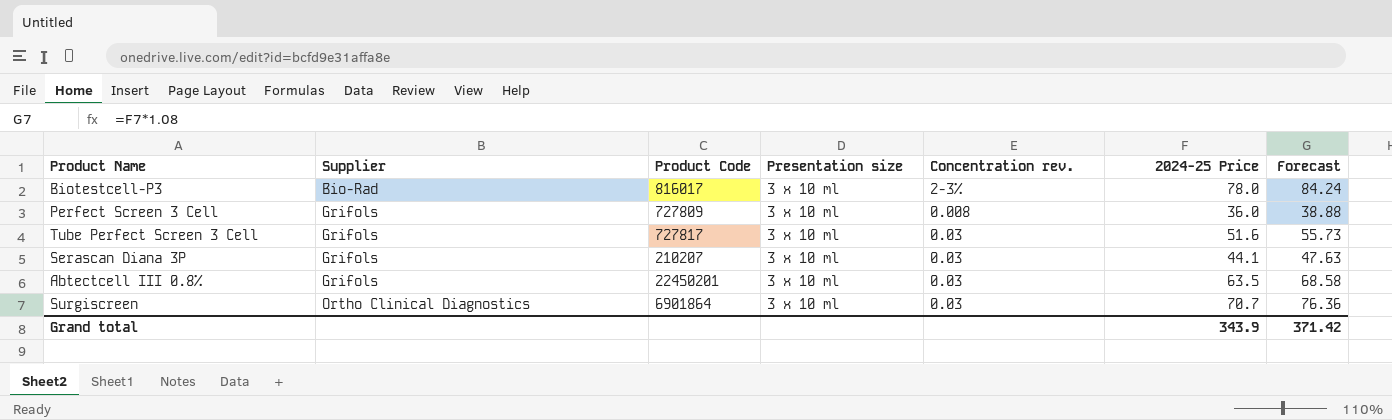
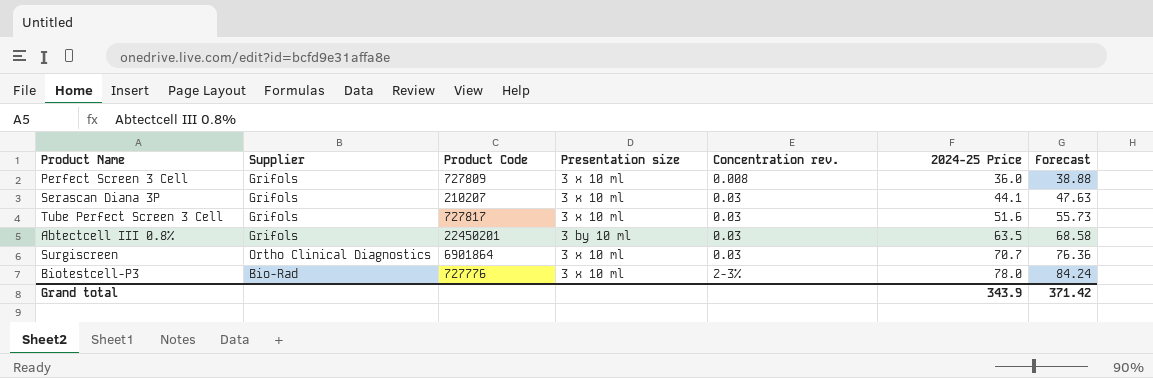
row order: Supplier ascending -> 2024-25 Price ascending
Abtectcell III 0.8% | Presentation size: 3 x 10 ml -> 3 by 10 ml
Biotestcell-P3 | Product Code: 816017 -> 727776

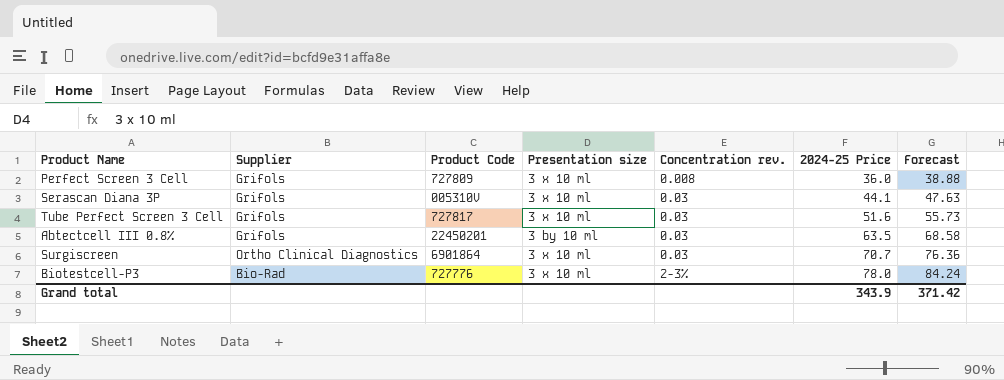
Serascan Diana 3P | Product Code: 210207 -> 005310V

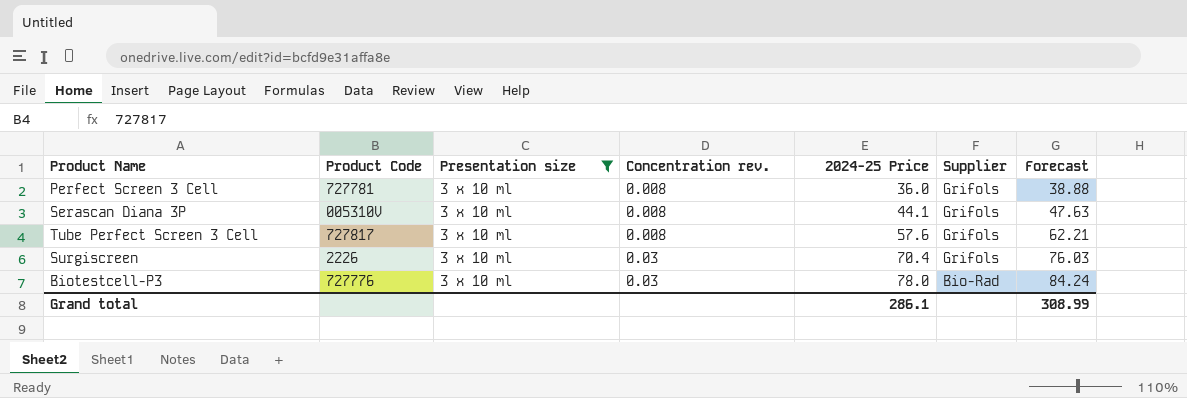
filter: none -> Presentation size = 3 x 10 ml
column Supplier | position: 2 -> 6
Perfect Screen 3 Cell | Product Code: 727809 -> 727781
Serascan Diana 3P | Concentration rev.: 0.03 -> 0.008
Tube Perfect Screen 3 Cell | Concentration rev.: 0.03 -> 0.008
Tube Perfect Screen 3 Cell | 2024-25 Price: 51.6 -> 57.6
Tube Perfect Screen 3 Cell | Forecast: 55.73 -> 62.21
Surgiscreen | Product Code: 6901864 -> 2226
Surgiscreen | 2024-25 Price: 70.7 -> 70.4
Surgiscreen | Supplier: Ortho Clinical Diagnostics -> Grifols
Surgiscreen | Forecast: 76.36 -> 76.03
Biotestcell-P3 | Concentration rev.: 2-3% -> 0.03
Grand total | 2024-25 Price: 343.9 -> 286.1
Grand total | Forecast: 371.42 -> 308.99

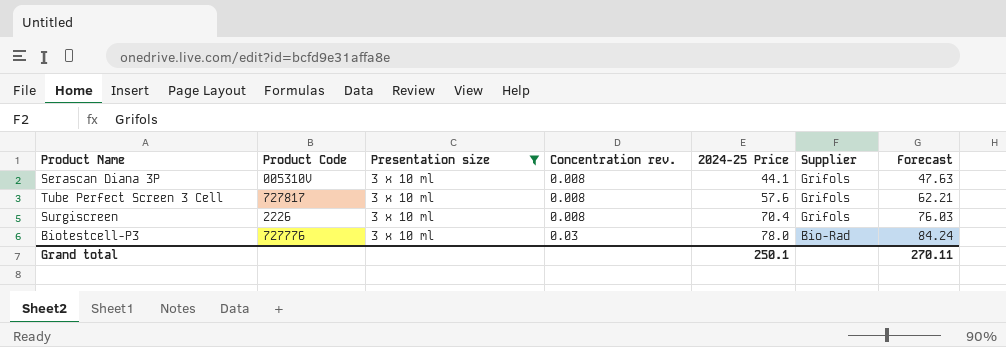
row Perfect Screen 3 Cell: 727781 | 3 x 10 ml | 0.008 | 36.0 | Grifols | 38.88 -> none
Surgiscreen | Concentration rev.: 0.03 -> 0.008
Grand total | 2024-25 Price: 286.1 -> 250.1
Grand total | Forecast: 308.99 -> 270.11

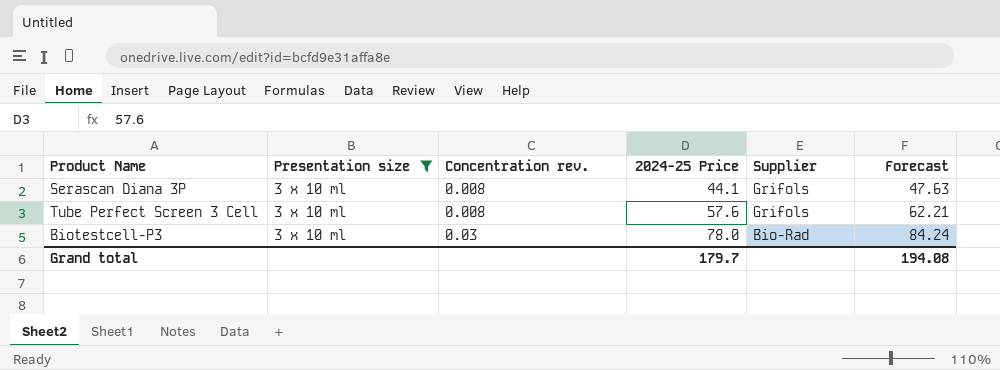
column Product Code | position: 2 -> none
row Surgiscreen: 2226 | 3 x 10 ml | 0.008 | 70.4 | Grifols | 76.03 -> none
Grand total | 2024-25 Price: 250.1 -> 179.7
Grand total | Forecast: 270.11 -> 194.08

